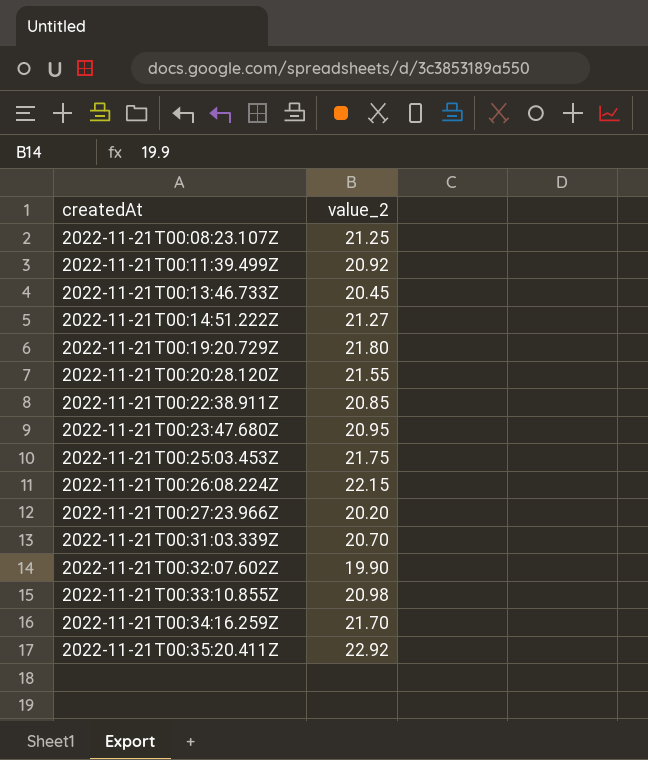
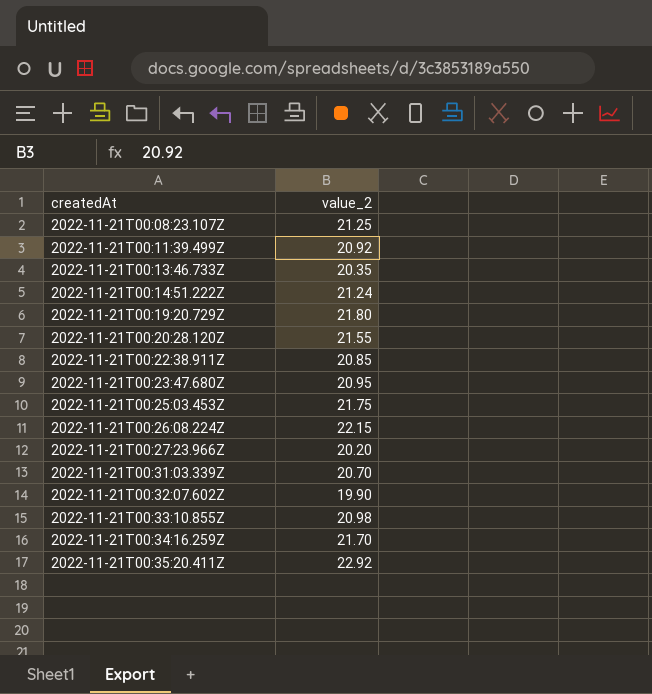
2022-11-21T00:13:46.733Z | value_2: 20.45 -> 20.35
2022-11-21T00:14:51.222Z | value_2: 21.27 -> 21.24

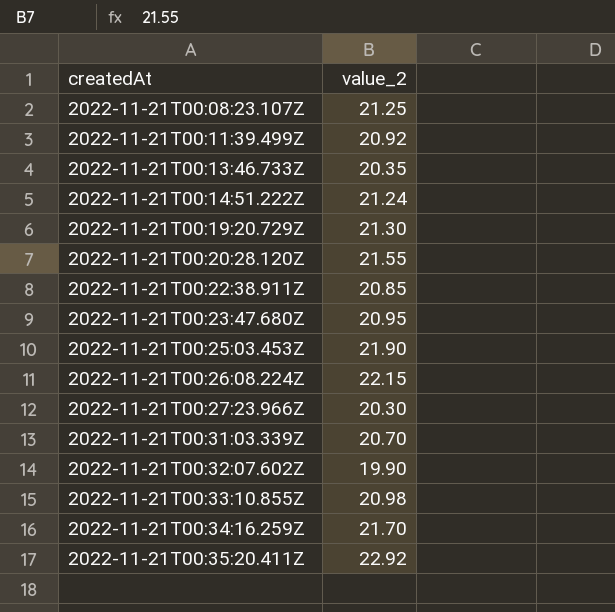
2022-11-21T00:19:20.729Z | value_2: 21.80 -> 21.30
2022-11-21T00:25:03.453Z | value_2: 21.75 -> 21.90
2022-11-21T00:27:23.966Z | value_2: 20.20 -> 20.30

